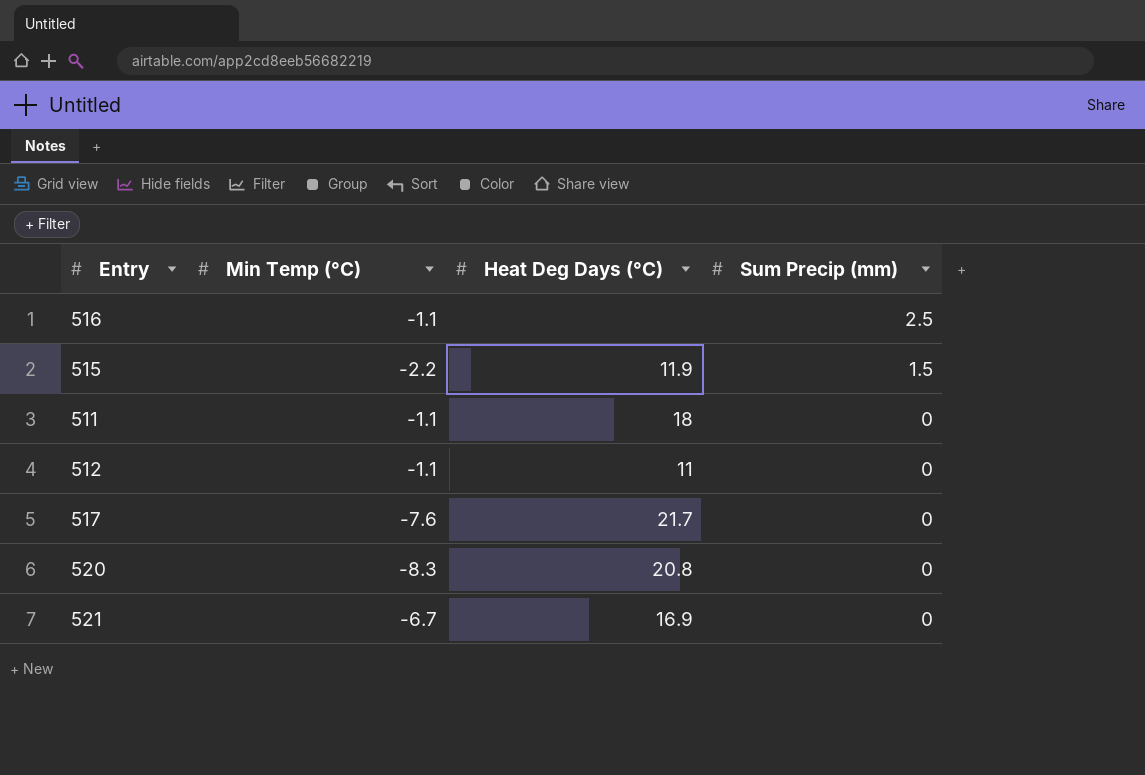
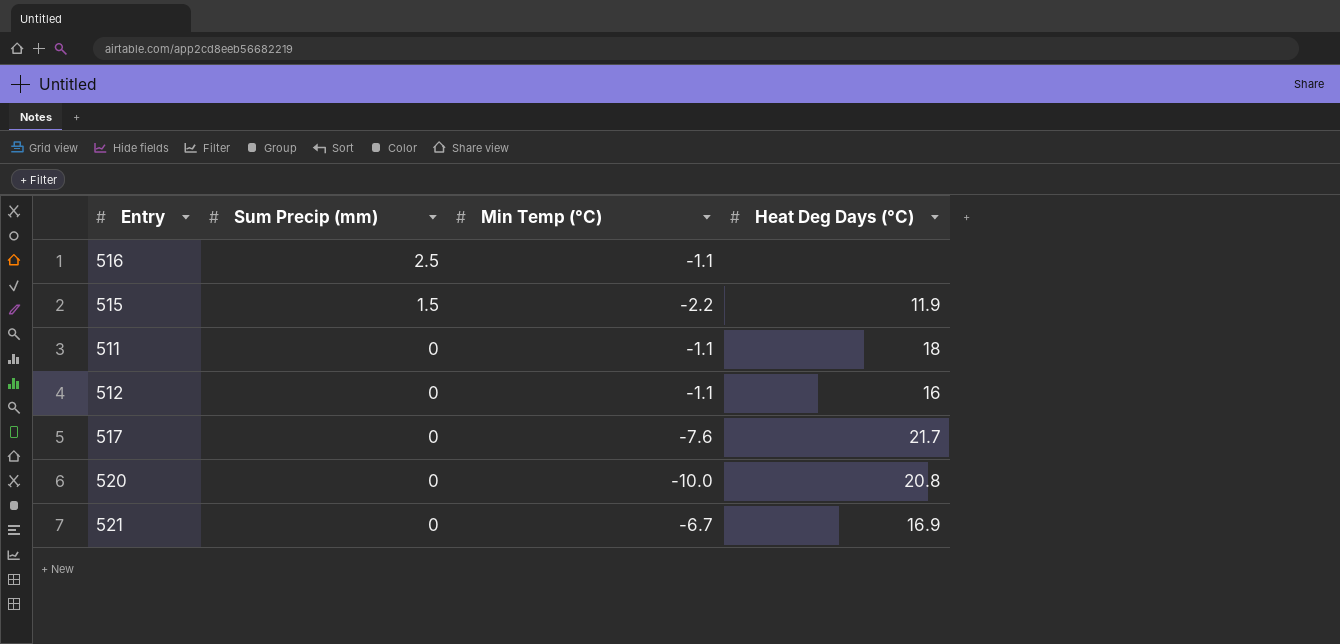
column Sum Precip (mm) | position: 4 -> 2
512 | Heat Deg Days (°C): 11 -> 16
520 | Min Temp (°C): -8.3 -> -10.0

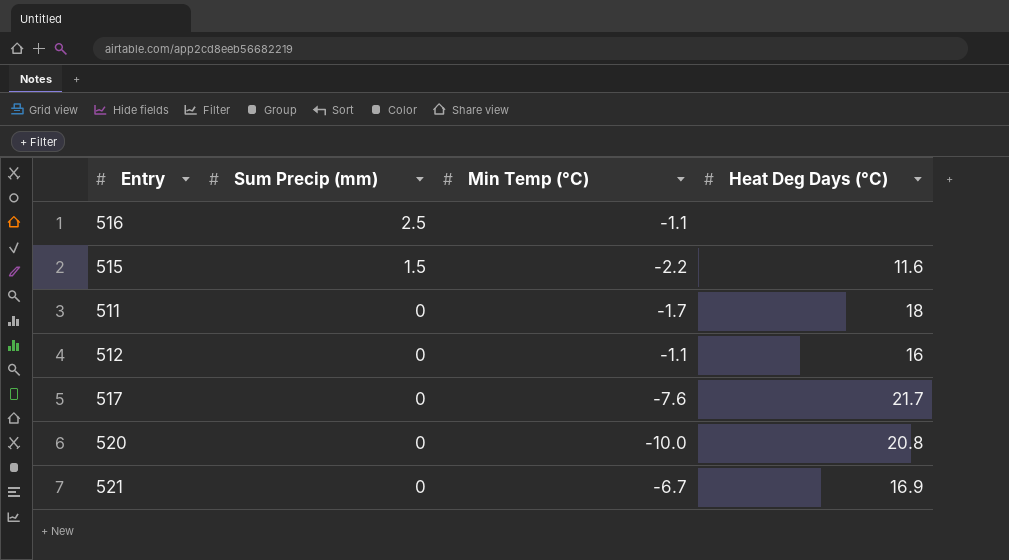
515 | Heat Deg Days (°C): 11.9 -> 11.6
511 | Min Temp (°C): -1.1 -> -1.7

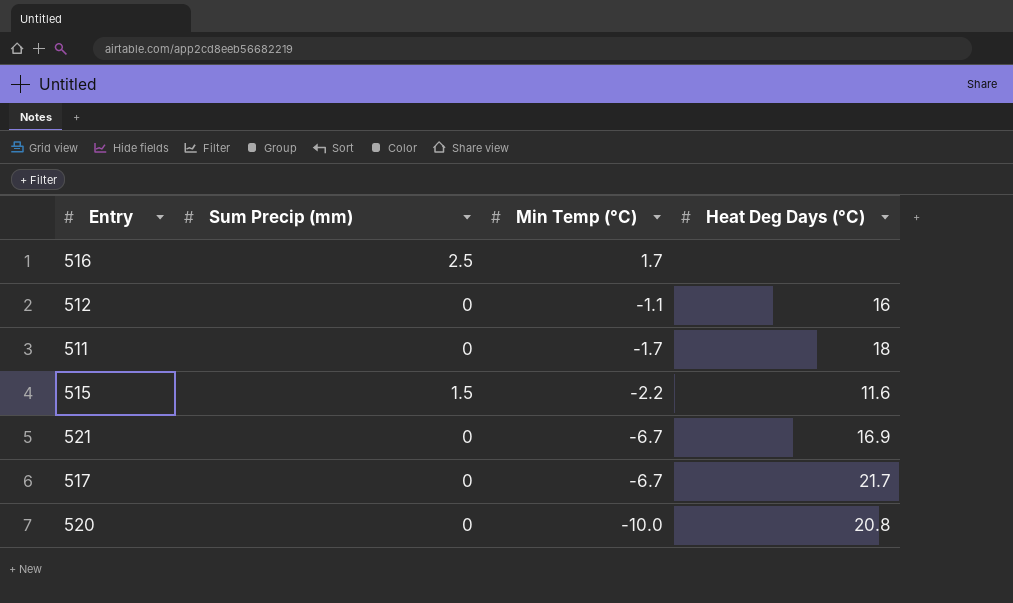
row order: Sum Precip (mm) descending -> Min Temp (°C) descending
516 | Min Temp (°C): -1.1 -> 1.7
517 | Min Temp (°C): -7.6 -> -6.7

